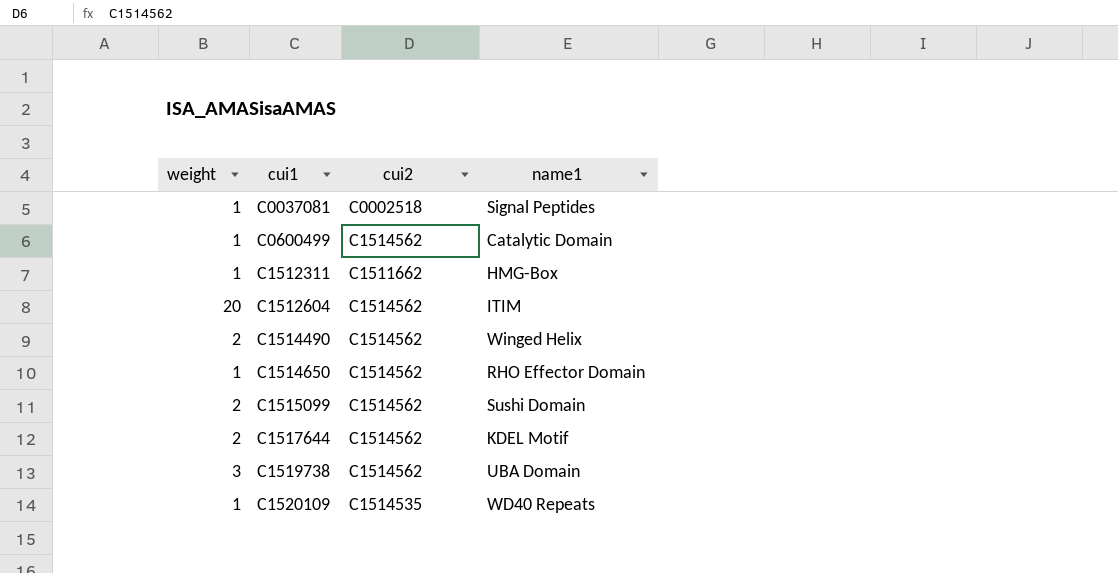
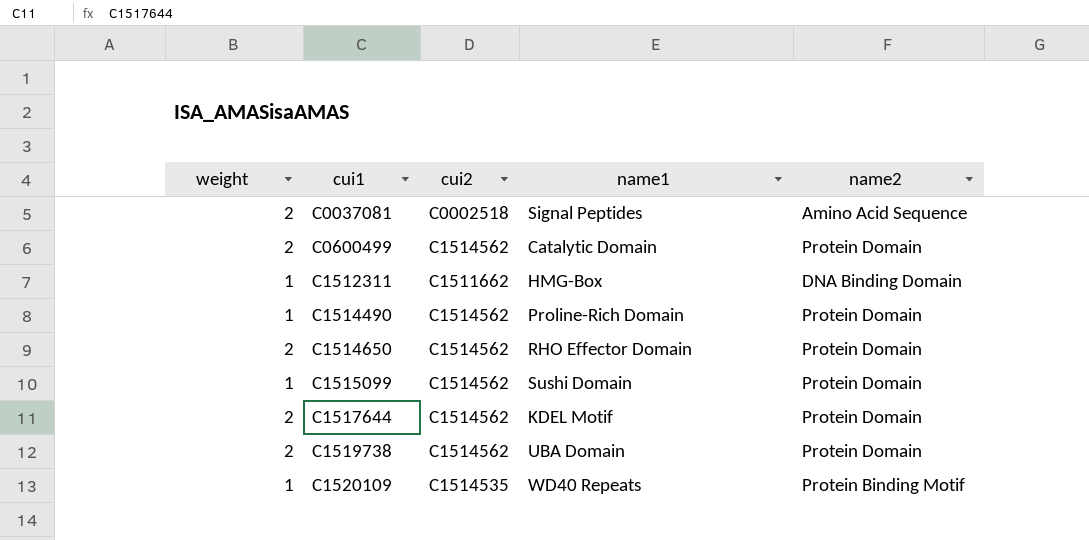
column name2 | position: none -> 5
row C1512604: 20 | C1514562 | ITIM -> none
C0037081 | weight: 1 -> 2
C0600499 | weight: 1 -> 2
C1514490 | weight: 2 -> 1
C1514490 | name1: Winged Helix -> Proline-Rich Domain
C1514650 | weight: 1 -> 2
C1515099 | weight: 2 -> 1
C1519738 | weight: 3 -> 2

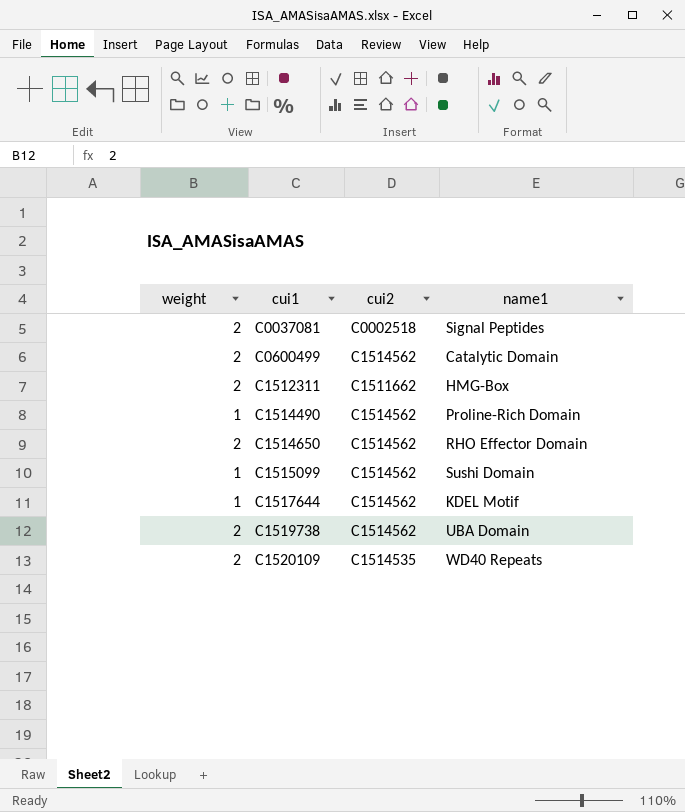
column name2 | position: 5 -> none
C1512311 | weight: 1 -> 2
C1517644 | weight: 2 -> 1
C1520109 | weight: 1 -> 2

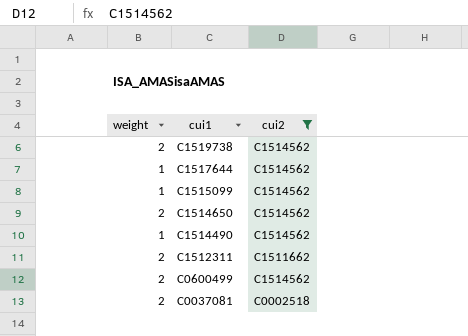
filter: none -> cui2 != C1514535
row order: cui1 ascending -> cui1 descending
column name1 | position: 4 -> none

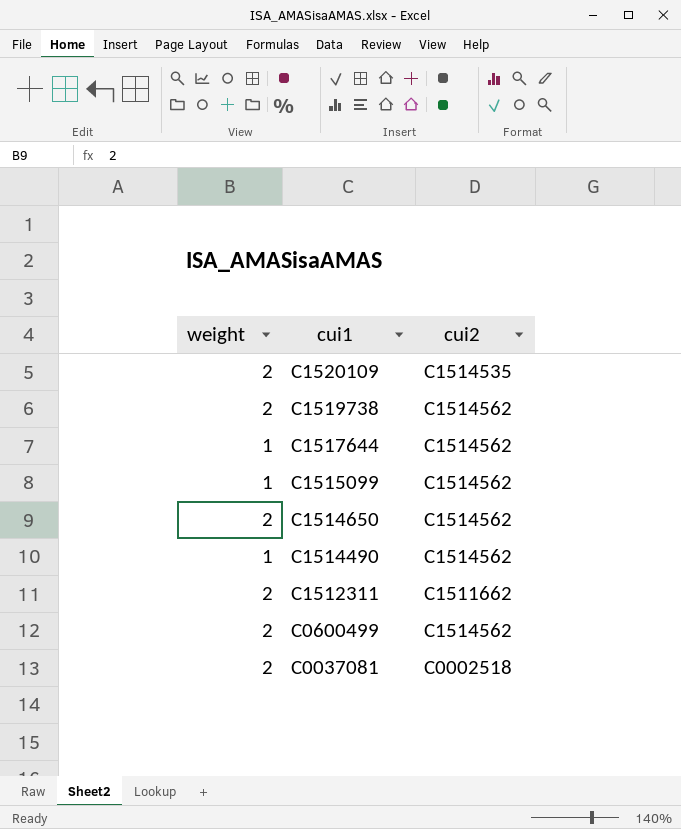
filter: cui2 != C1514535 -> none

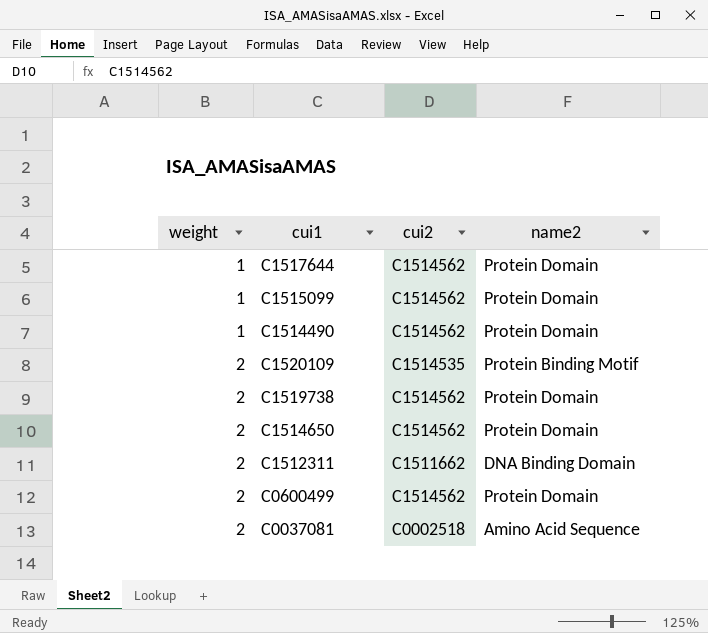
row order: cui1 descending -> weight ascending
column name2 | position: none -> 4

